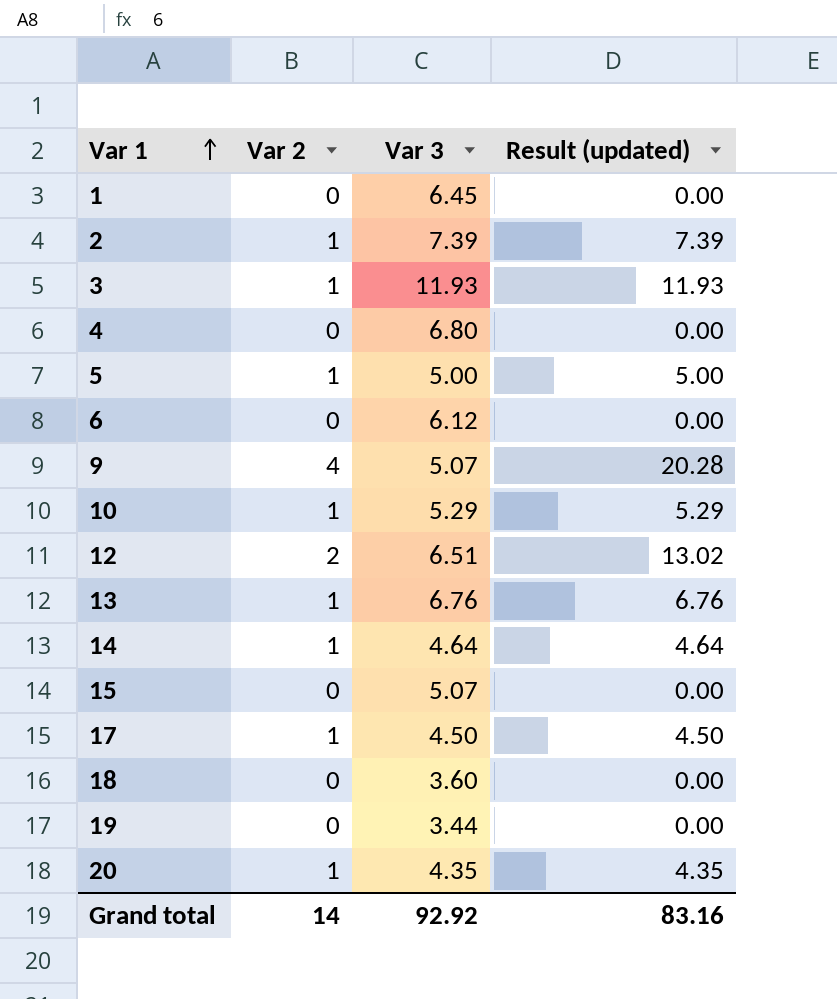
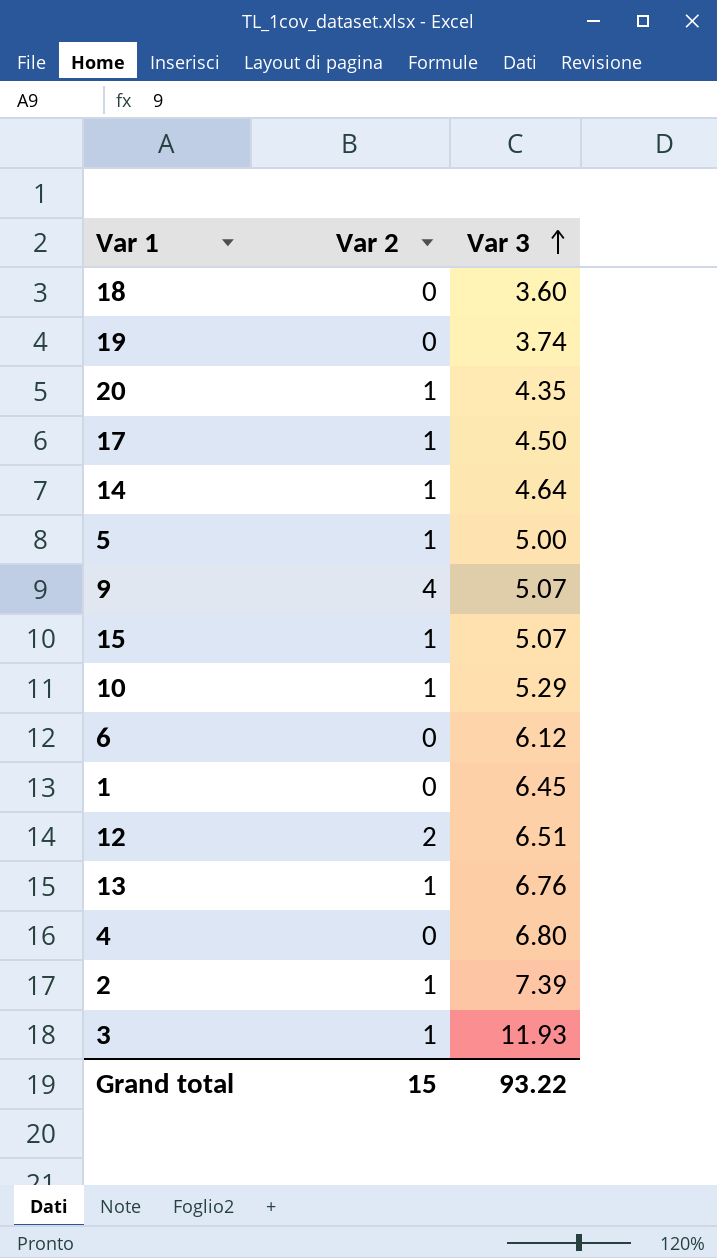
row order: Var 1 ascending -> Var 3 ascending
column Result (updated) | formula: [Var 2] * [Var 3] -> none
19 | Var 3: 3.44 -> 3.74
15 | Var 2: 0 -> 1
Grand total | Var 2: 14 -> 15
Grand total | Var 3: 92.92 -> 93.22

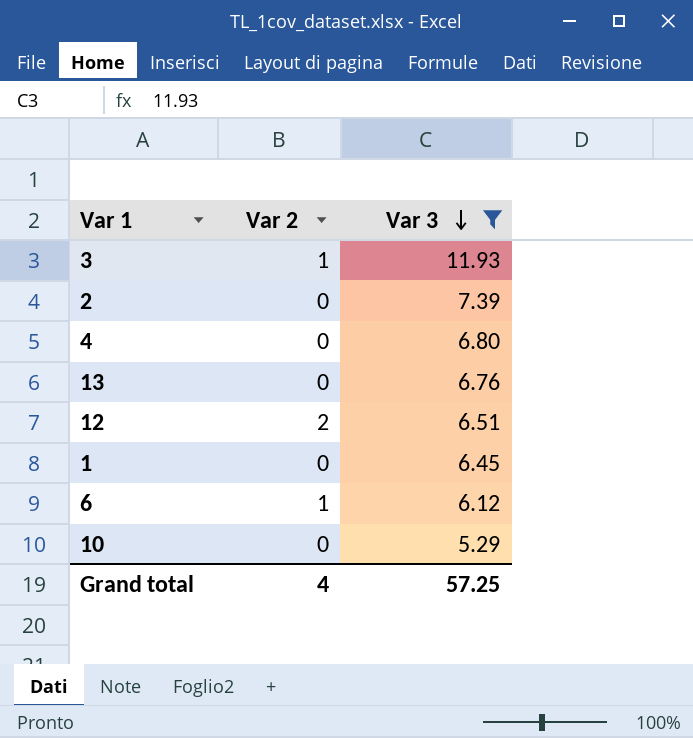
filter: none -> Var 3 >= 5.29
row order: Var 3 ascending -> Var 3 descending
2 | Var 2: 1 -> 0
13 | Var 2: 1 -> 0
6 | Var 2: 0 -> 1
10 | Var 2: 1 -> 0
Grand total | Var 2: 15 -> 4
Grand total | Var 3: 93.22 -> 57.25

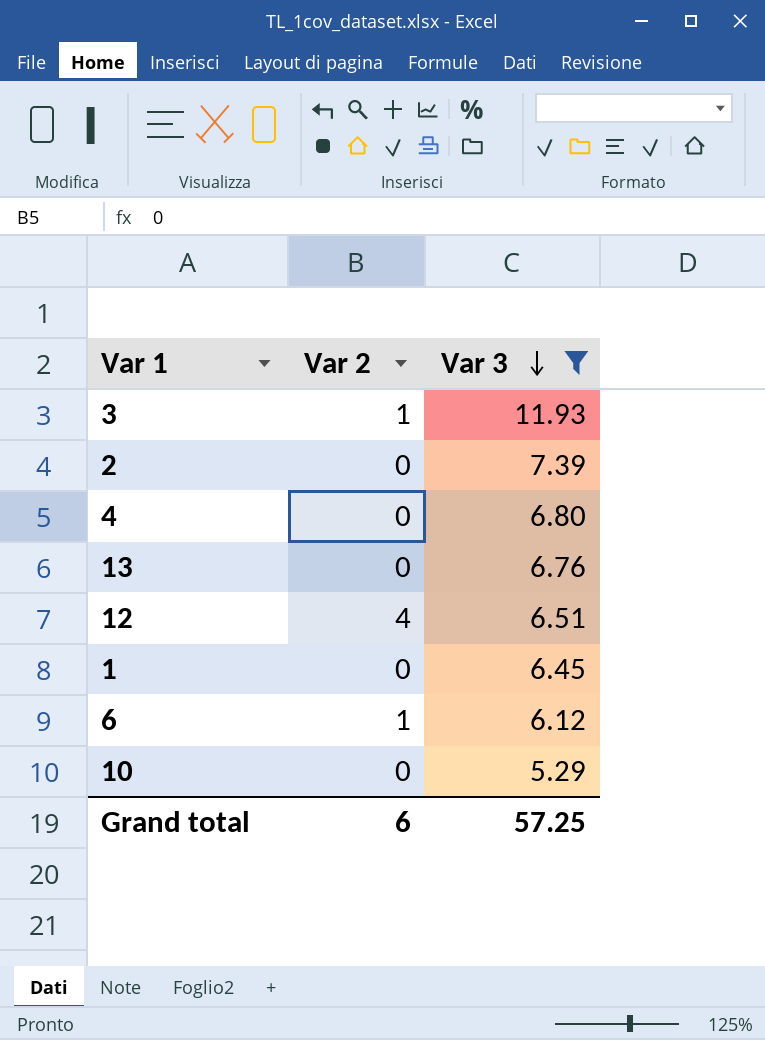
12 | Var 2: 2 -> 4
Grand total | Var 2: 4 -> 6

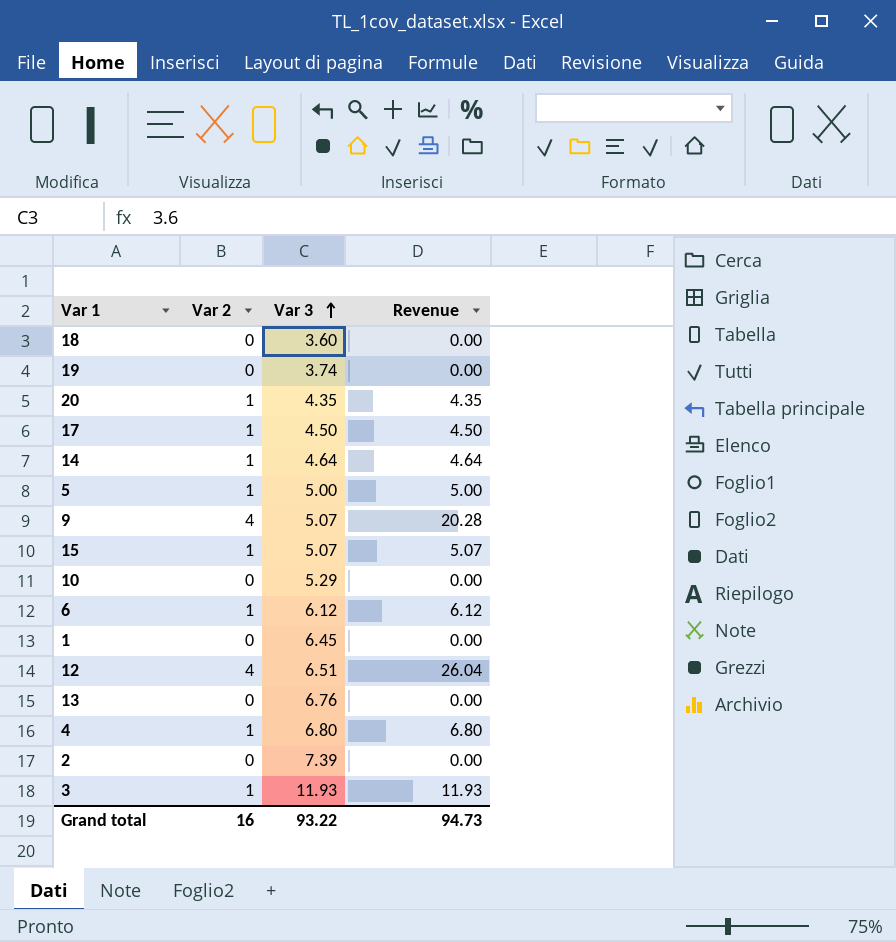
filter: Var 3 >= 5.29 -> none
row order: Var 3 descending -> Var 3 ascending
column Revenue | formula: none -> [Var 2] * [Var 3]
4 | Var 2: 0 -> 1
Grand total | Var 2: 6 -> 16
Grand total | Var 3: 57.25 -> 93.22

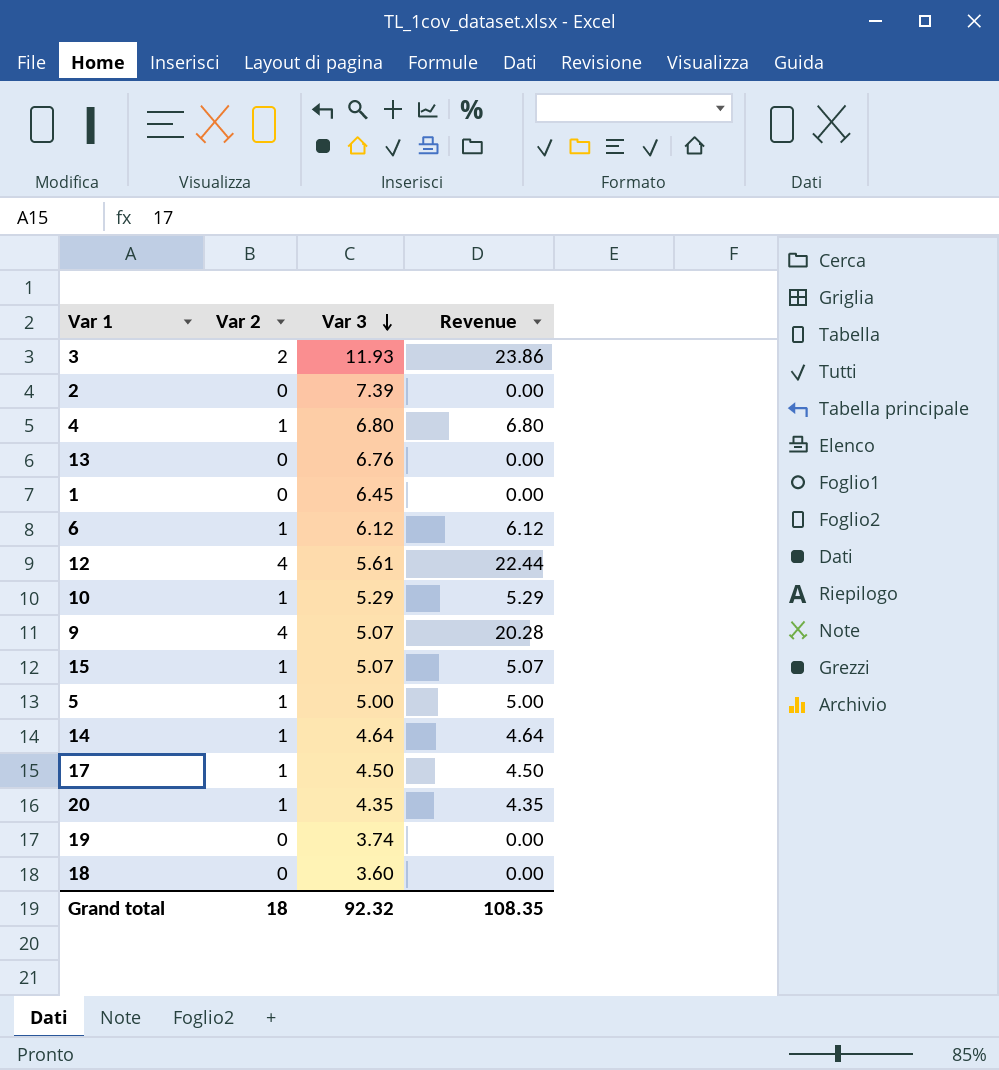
row order: Var 3 ascending -> Var 3 descending
3 | Var 2: 1 -> 2
3 | Revenue: 11.93 -> 23.86
12 | Var 3: 6.51 -> 5.61
12 | Revenue: 26.04 -> 22.44
10 | Var 2: 0 -> 1
10 | Revenue: 0.00 -> 5.29
Grand total | Var 2: 16 -> 18
Grand total | Var 3: 93.22 -> 92.32
Grand total | Revenue: 94.73 -> 108.35

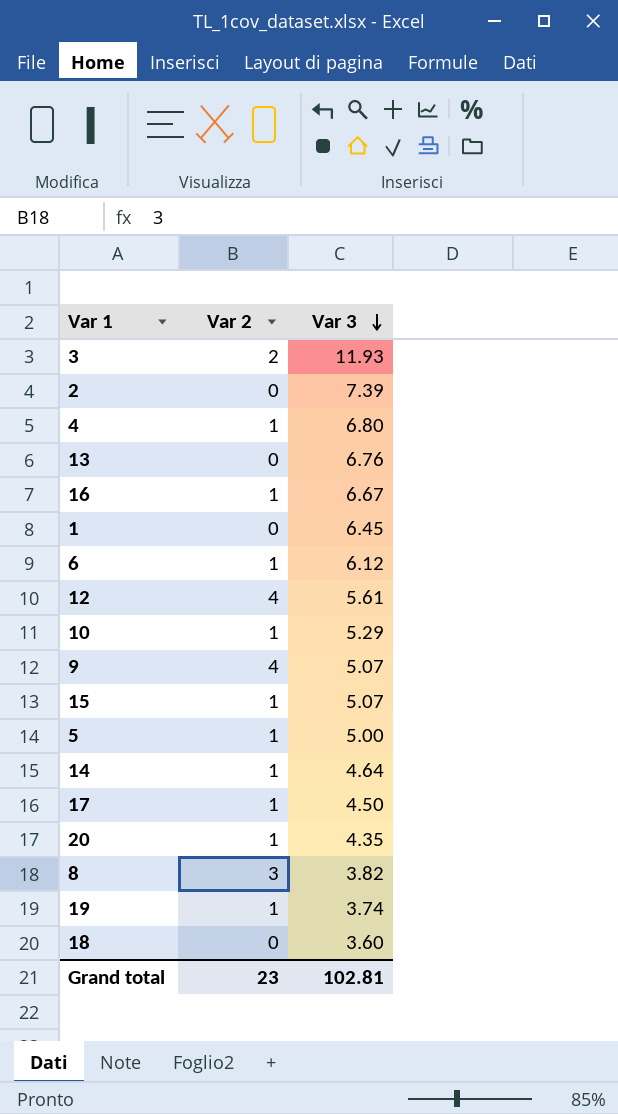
column Revenue | formula: [Var 2] * [Var 3] -> none
row 16: none -> 1 | 6.67
row 8: none -> 3 | 3.82
19 | Var 2: 0 -> 1
Grand total | Var 2: 18 -> 23
Grand total | Var 3: 92.32 -> 102.81

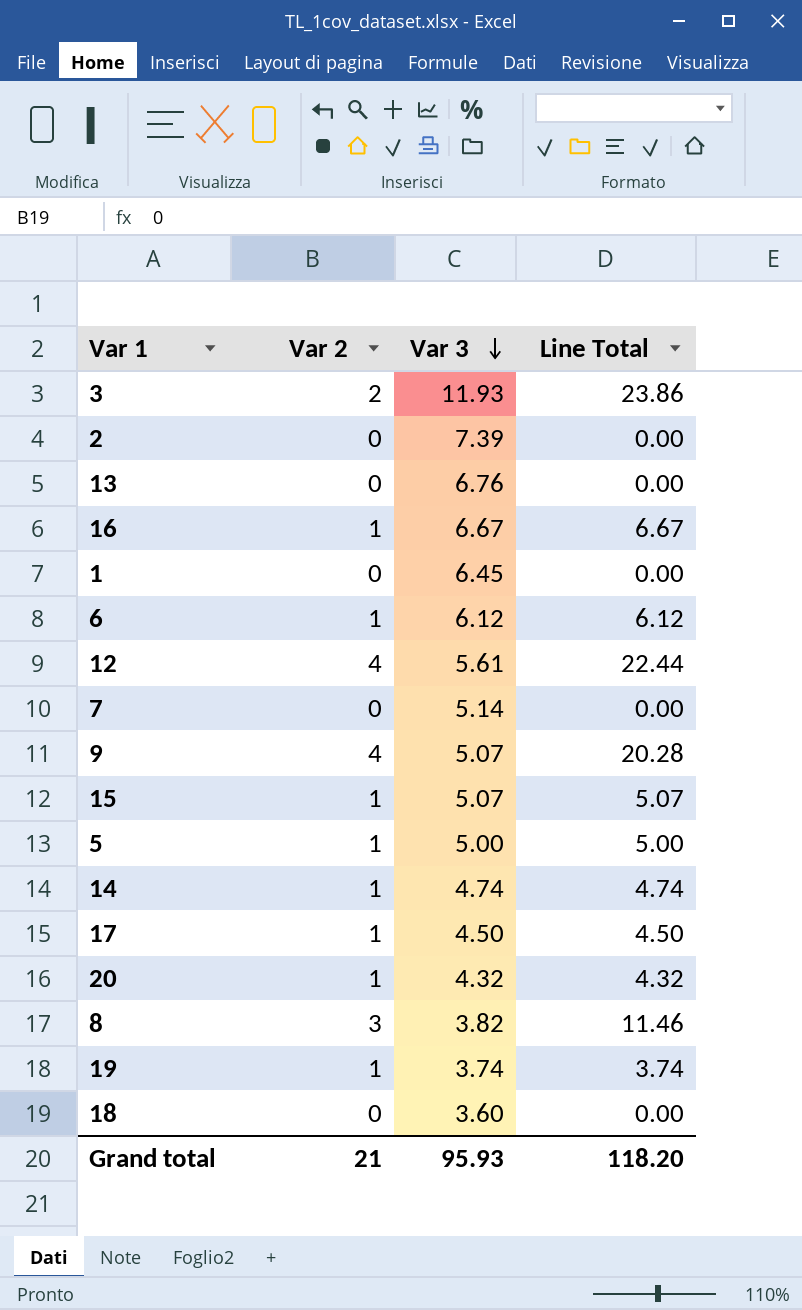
column Line Total | formula: none -> [Var 2] * [Var 3]
row 4: 1 | 6.80 -> none
row 10: 1 | 5.29 -> none
row 7: none -> 0 | 5.14 | 0.00
14 | Var 3: 4.64 -> 4.74
20 | Var 3: 4.35 -> 4.32
Grand total | Var 2: 23 -> 21
Grand total | Var 3: 102.81 -> 95.93

